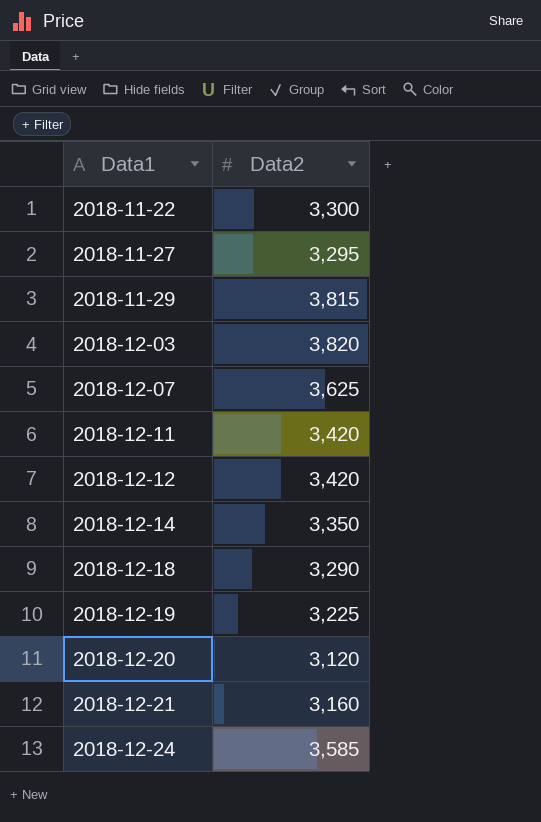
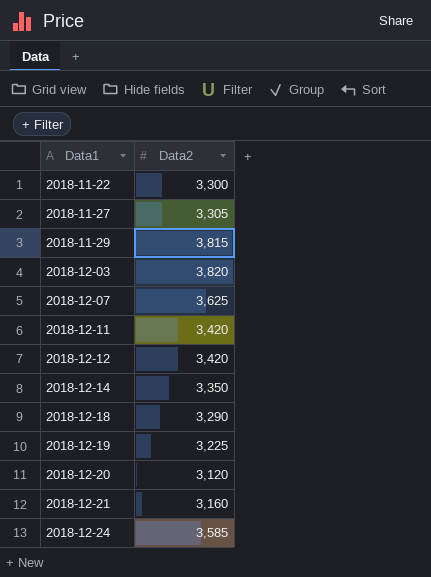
2018-11-27 | Data2: 3,295 -> 3,305

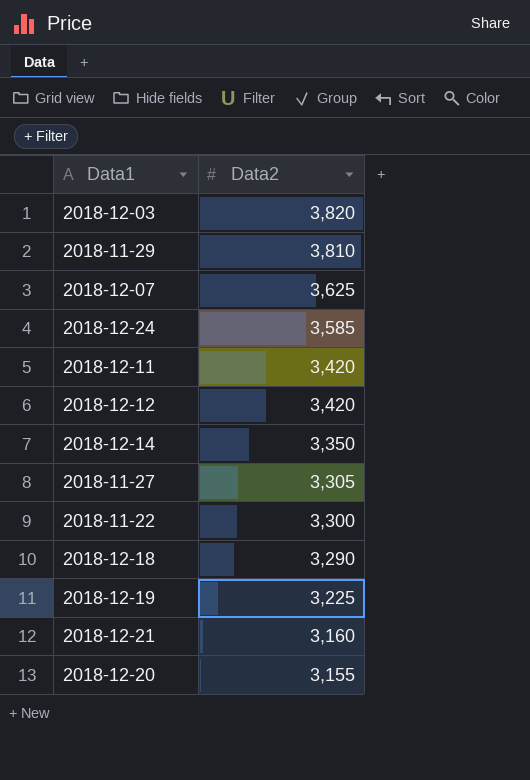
row order: Data1 ascending -> Data2 descending
2018-11-29 | Data2: 3,815 -> 3,810
2018-12-20 | Data2: 3,120 -> 3,155

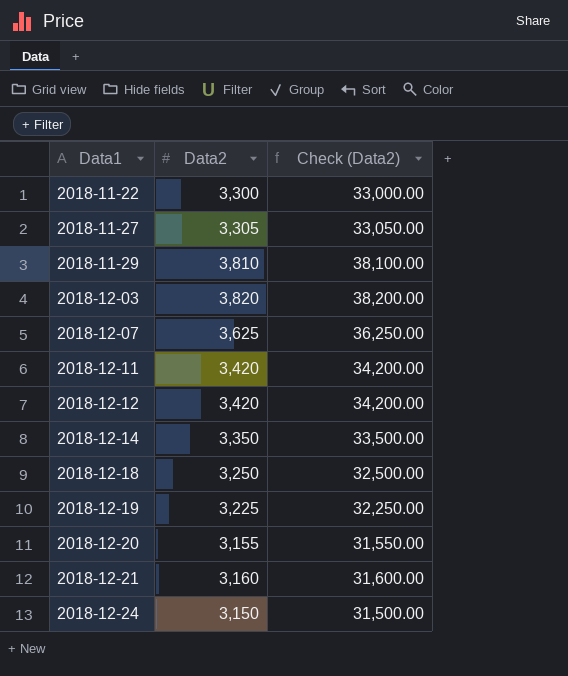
row order: Data2 descending -> Data1 ascending
column Check (Data2) | formula: none -> [Data2] * 10
2018-12-18 | Data2: 3,290 -> 3,250
2018-12-24 | Data2: 3,585 -> 3,150

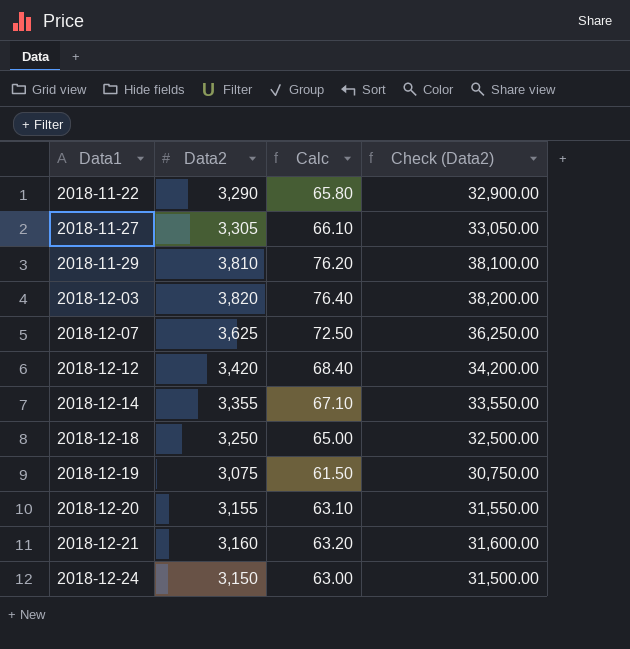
column Calc | formula: none -> [Data2] * 0.02
row 2018-12-11: 3,420 | 34,200.00 -> none
2018-11-22 | Data2: 3,300 -> 3,290
2018-11-22 | Check (Data2): 33,000.00 -> 32,900.00
2018-12-14 | Data2: 3,350 -> 3,355
2018-12-14 | Check (Data2): 33,500.00 -> 33,550.00
2018-12-19 | Data2: 3,225 -> 3,075
2018-12-19 | Check (Data2): 32,250.00 -> 30,750.00

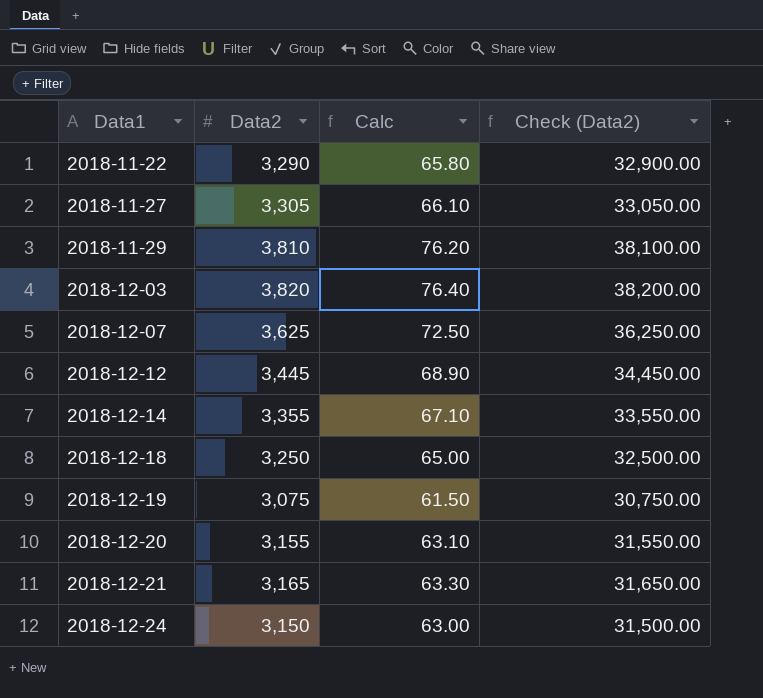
2018-12-12 | Data2: 3,420 -> 3,445
2018-12-12 | Calc: 68.40 -> 68.90
2018-12-12 | Check (Data2): 34,200.00 -> 34,450.00
2018-12-21 | Data2: 3,160 -> 3,165
2018-12-21 | Calc: 63.20 -> 63.30
2018-12-21 | Check (Data2): 31,600.00 -> 31,650.00

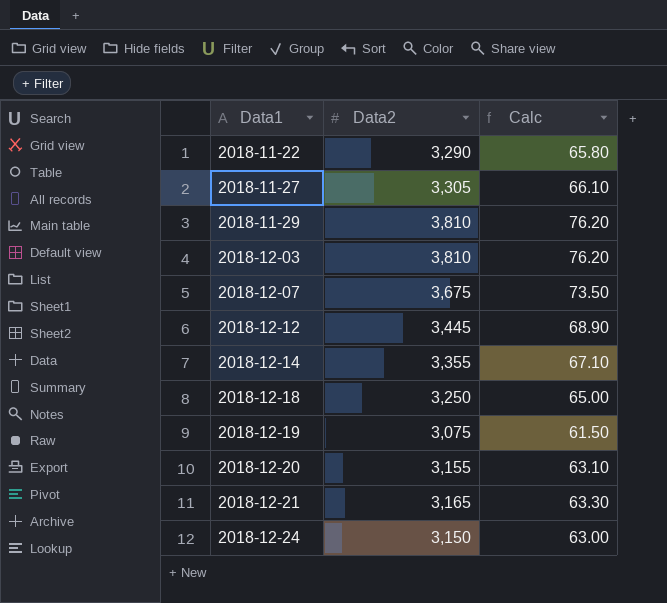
column Check (Data2) | formula: [Data2] * 10 -> none
2018-12-03 | Data2: 3,820 -> 3,810
2018-12-03 | Calc: 76.40 -> 76.20
2018-12-07 | Data2: 3,625 -> 3,675
2018-12-07 | Calc: 72.50 -> 73.50

